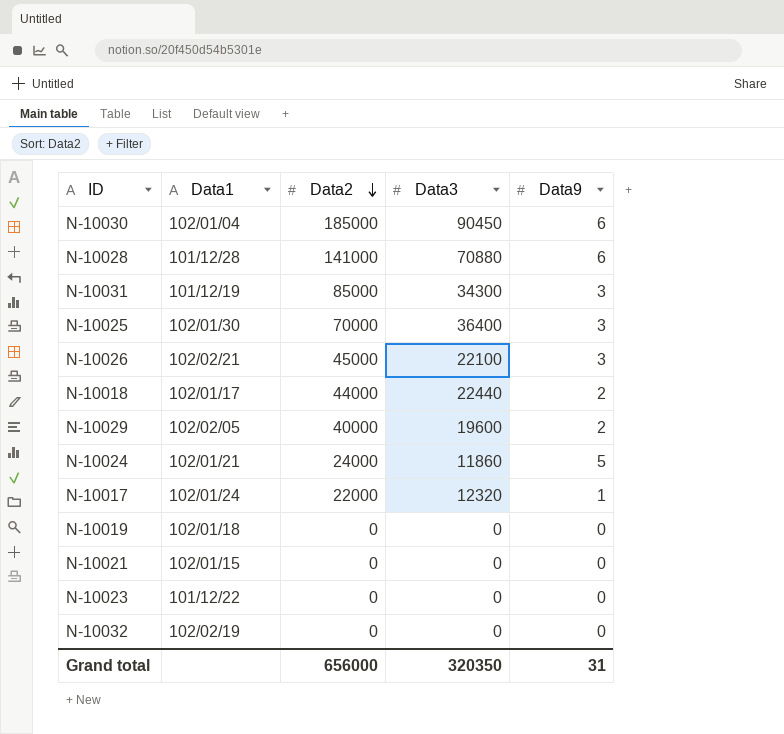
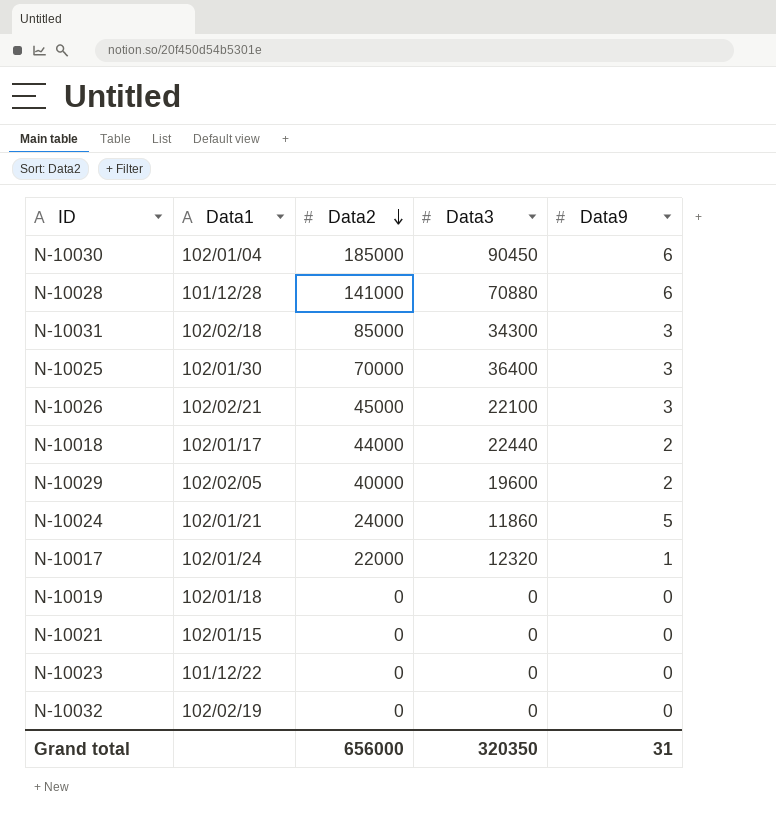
N-10031 | Data1: 101/12/19 -> 102/02/18

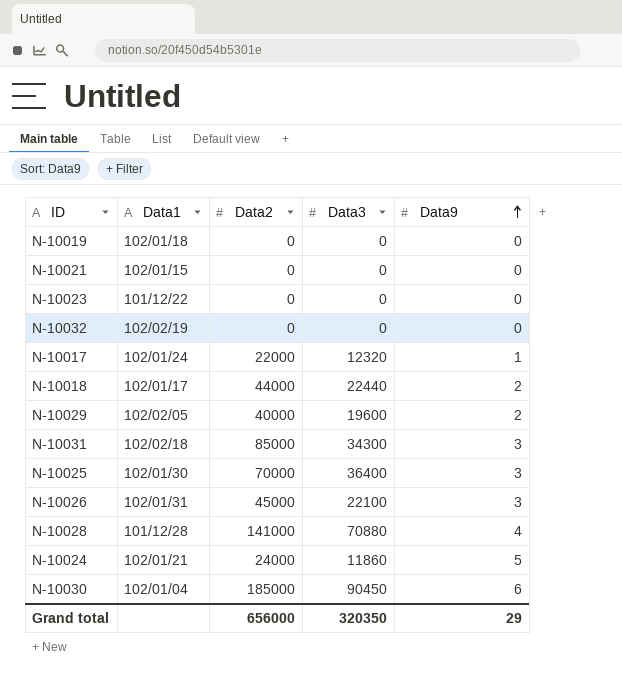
row order: Data2 descending -> Data9 ascending
N-10026 | Data1: 102/02/21 -> 102/01/31
N-10028 | Data9: 6 -> 4
Grand total | Data9: 31 -> 29

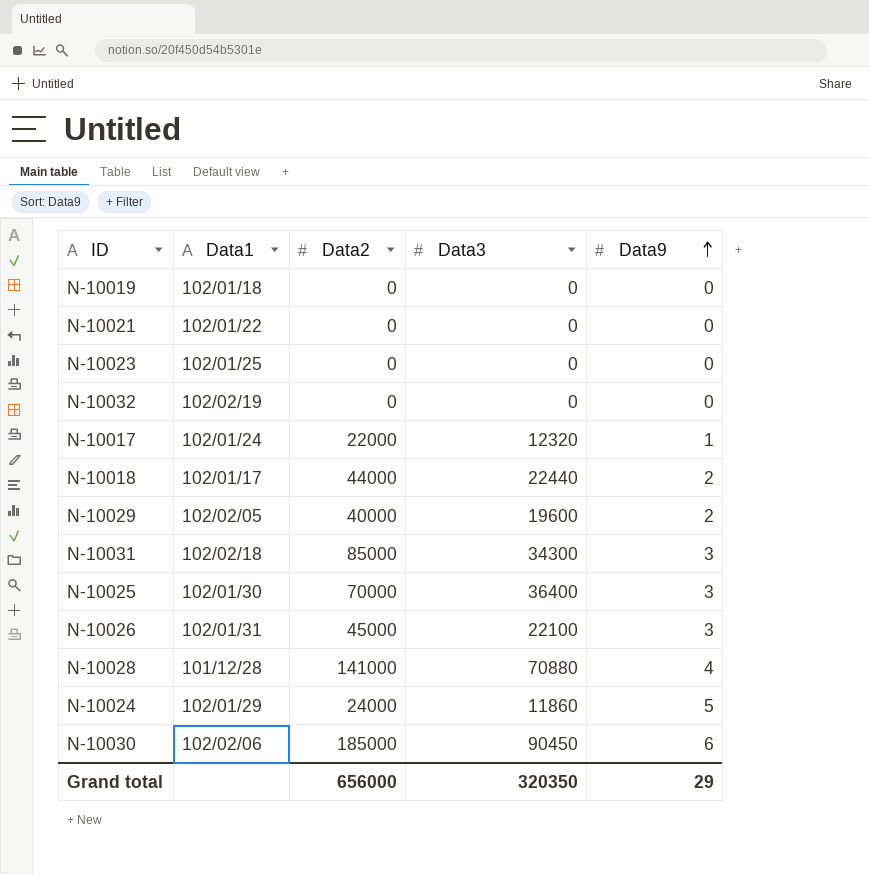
N-10021 | Data1: 102/01/15 -> 102/01/22
N-10023 | Data1: 101/12/22 -> 102/01/25
N-10024 | Data1: 102/01/21 -> 102/01/29
N-10030 | Data1: 102/01/04 -> 102/02/06

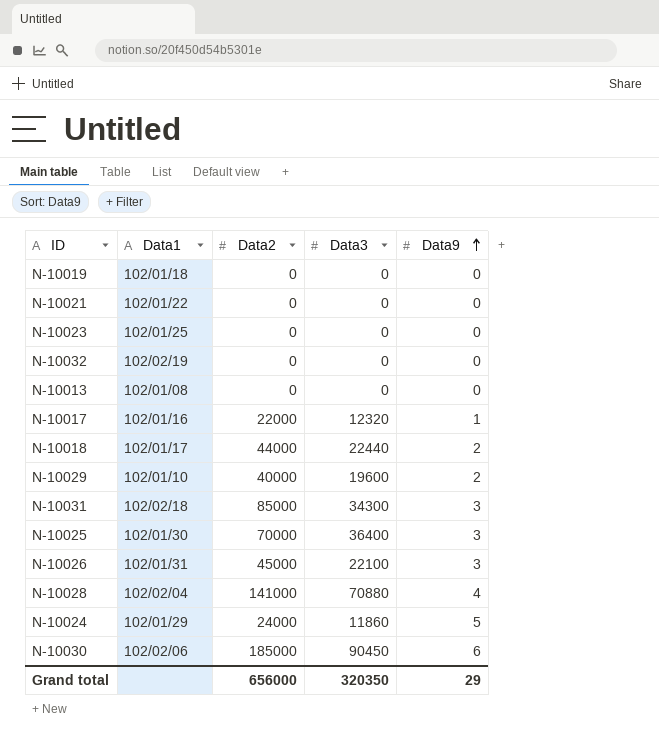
row N-10013: none -> 102/01/08 | 0 | 0 | 0
N-10017 | Data1: 102/01/24 -> 102/01/16
N-10029 | Data1: 102/02/05 -> 102/01/10
N-10028 | Data1: 101/12/28 -> 102/02/04

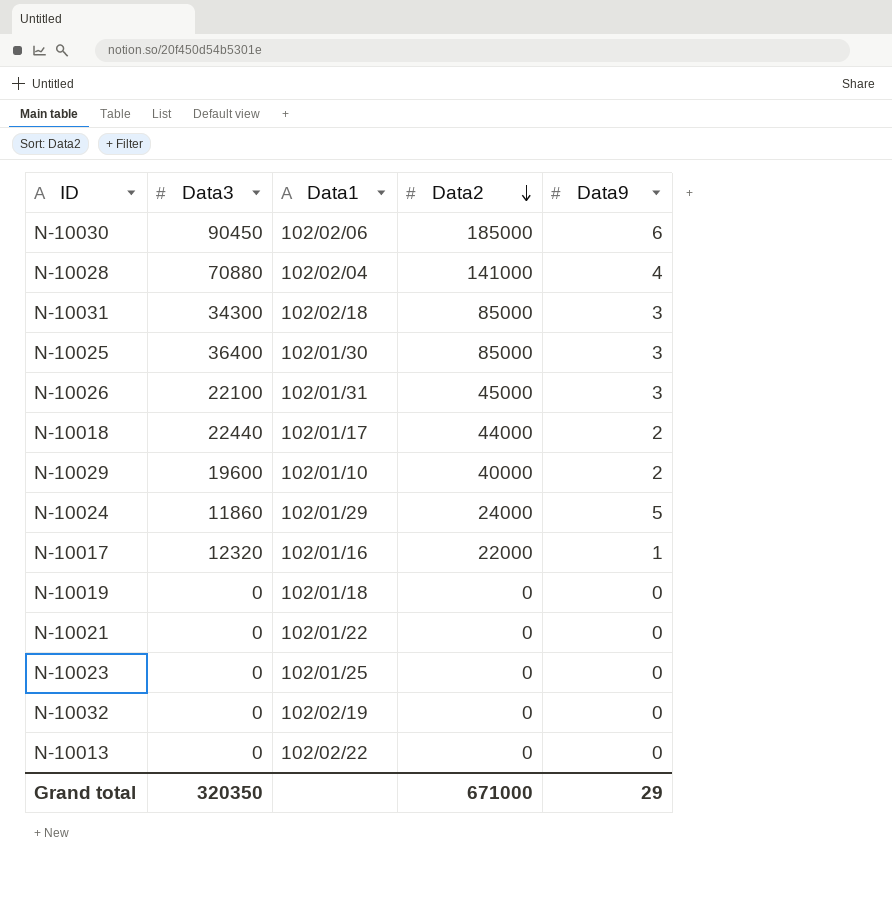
row order: Data9 ascending -> Data2 descending
column Data3 | position: 4 -> 2
N-10025 | Data2: 70000 -> 85000
N-10013 | Data1: 102/01/08 -> 102/02/22
Grand total | Data2: 656000 -> 671000

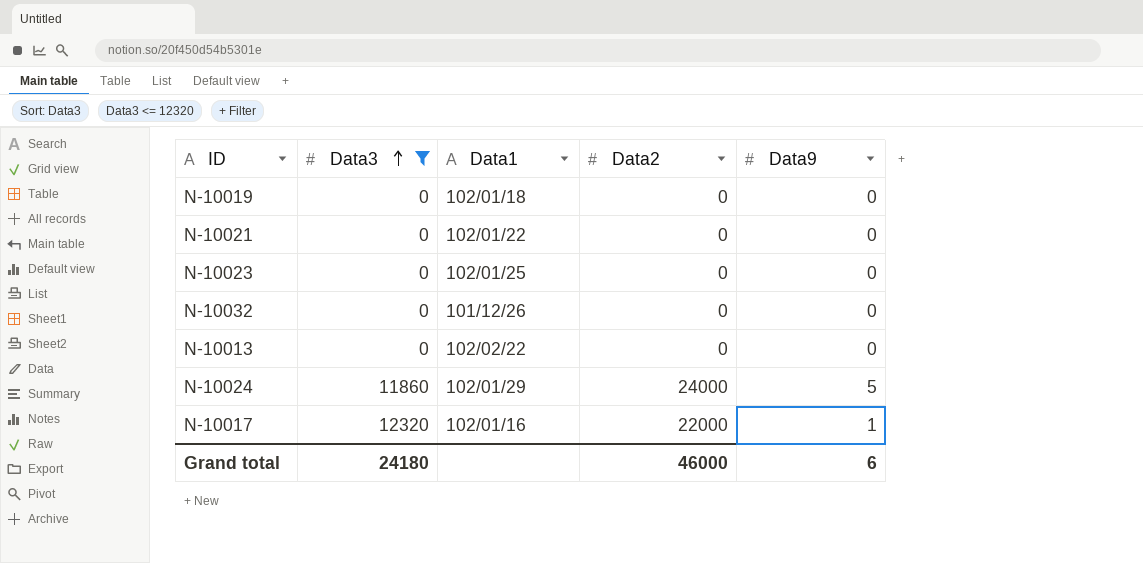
filter: none -> Data3 <= 12320
row order: Data2 descending -> Data3 ascending
N-10032 | Data1: 102/02/19 -> 101/12/26
Grand total | Data3: 320350 -> 24180
Grand total | Data2: 671000 -> 46000
Grand total | Data9: 29 -> 6

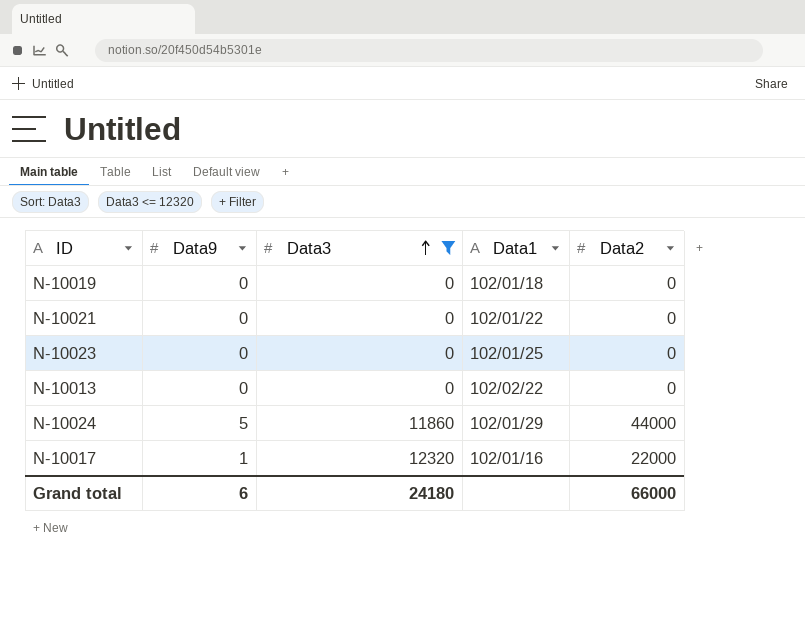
column Data9 | position: 5 -> 2
row N-10032: 0 | 101/12/26 | 0 | 0 -> none
N-10024 | Data2: 24000 -> 44000
Grand total | Data2: 46000 -> 66000

